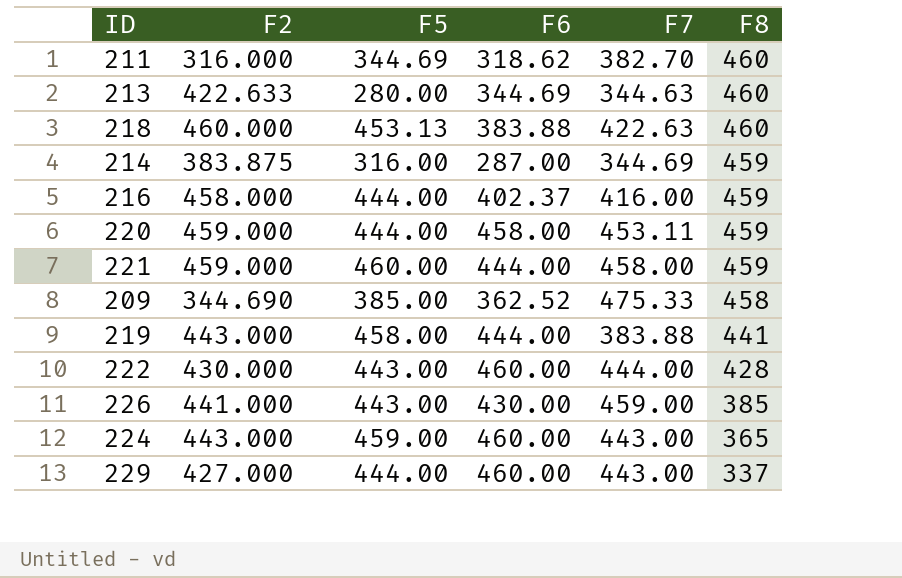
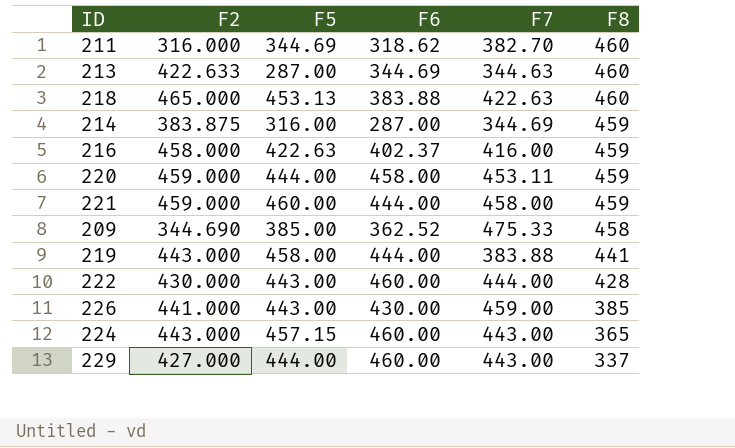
213 | F5: 280.00 -> 287.00
218 | F2: 460.000 -> 465.000
216 | F5: 444.00 -> 422.63
224 | F5: 459.00 -> 457.15

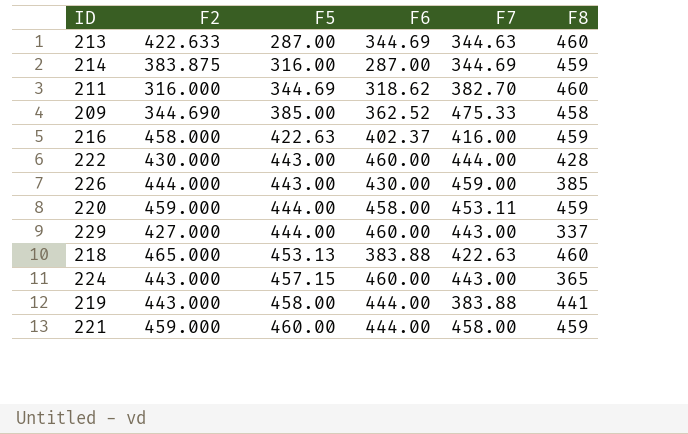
row order: F8 descending -> F5 ascending
226 | F2: 441.000 -> 444.000

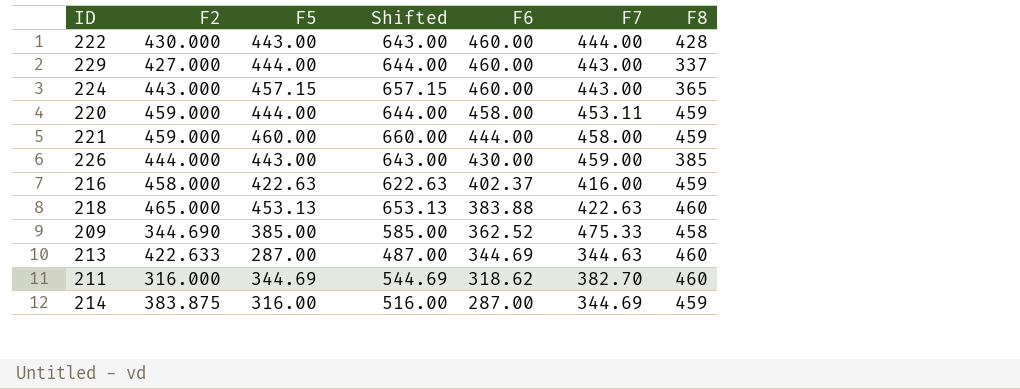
row order: F5 ascending -> F6 descending
column Shifted | formula: none -> [F5] + 200
row 219: 443.000 | 458.00 | 444.00 | 383.88 | 441 -> none

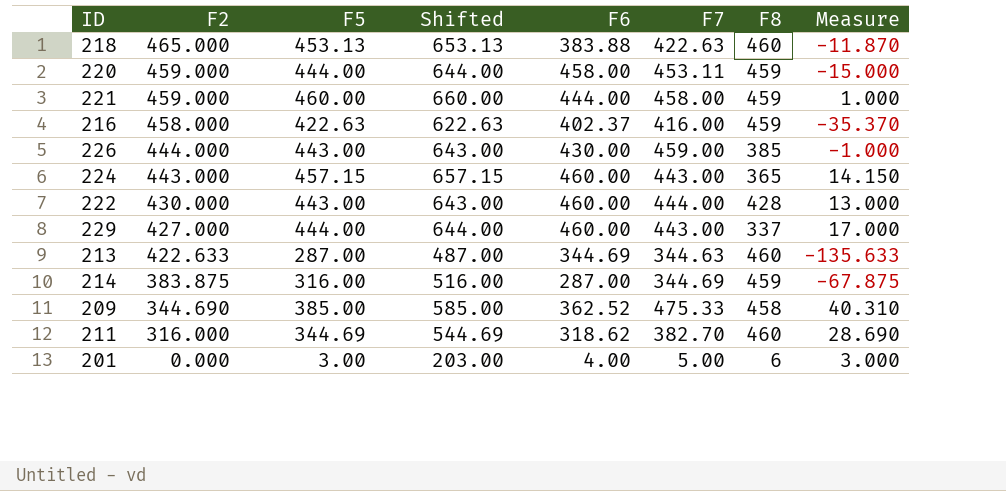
row order: F6 descending -> F2 descending
column Measure | formula: none -> [F5] - [F2]
row 201: none -> 0.000 | 3.00 | 203.00 | 4.00 | 5.00 | 6 | 3.000

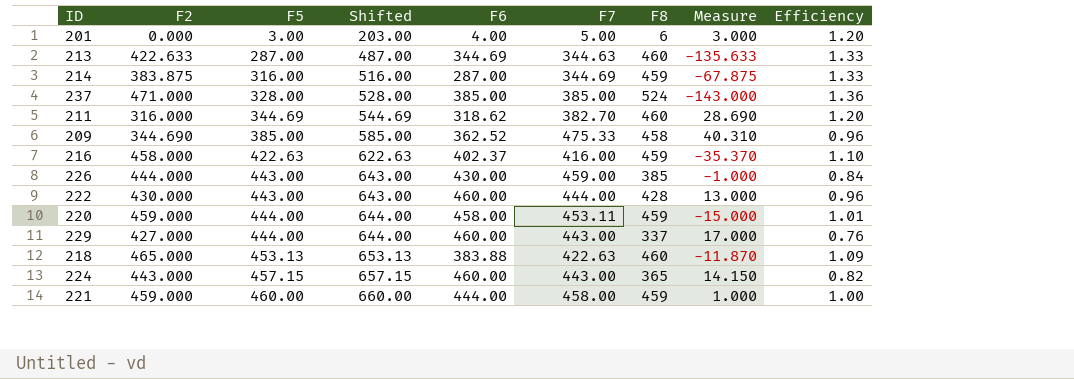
row order: F2 descending -> F5 ascending
column Efficiency | formula: none -> [F8] / [F7]
row 237: none -> 471.000 | 328.00 | 528.00 | 385.00 | 385.00 | 524 | -143.000 | 1.36

